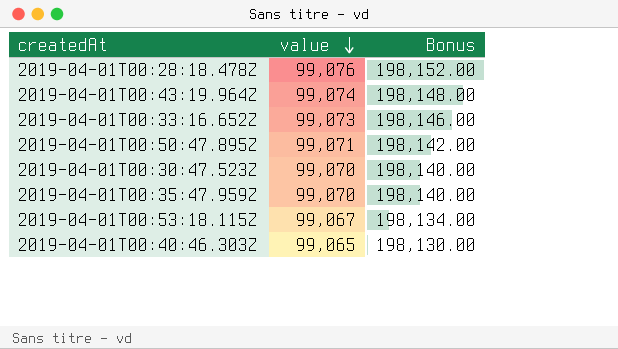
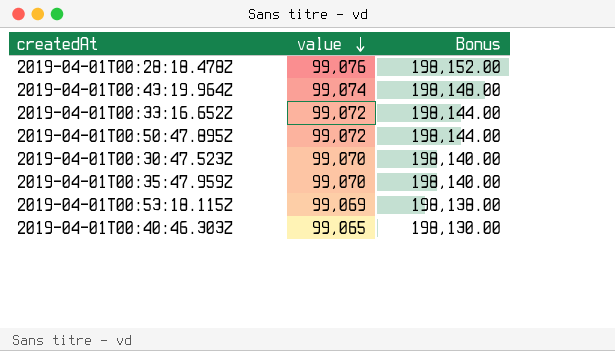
2019-04-01T00:33:16.652Z | value: 99,073 -> 99,072
2019-04-01T00:33:16.652Z | Bonus: 198,146.00 -> 198,144.00
2019-04-01T00:50:47.895Z | value: 99,071 -> 99,072
2019-04-01T00:50:47.895Z | Bonus: 198,142.00 -> 198,144.00
2019-04-01T00:53:18.115Z | value: 99,067 -> 99,069
2019-04-01T00:53:18.115Z | Bonus: 198,134.00 -> 198,138.00

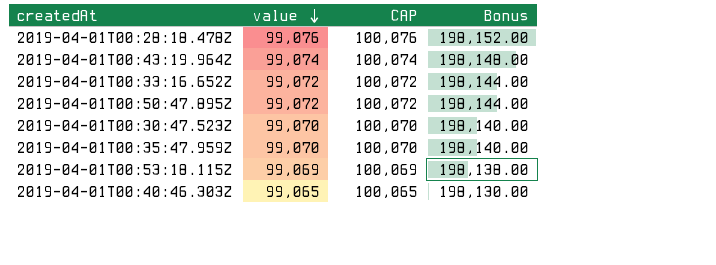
column CAP | formula: none -> [value] + 1000

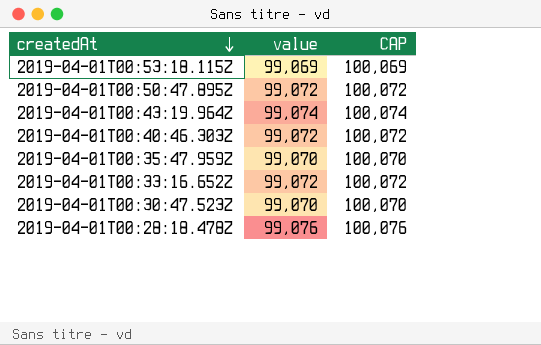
row order: value descending -> createdAt descending
column Bonus | formula: [value] * 2 -> none
2019-04-01T00:40:46.303Z | value: 99,065 -> 99,072
2019-04-01T00:40:46.303Z | CAP: 100,065 -> 100,072

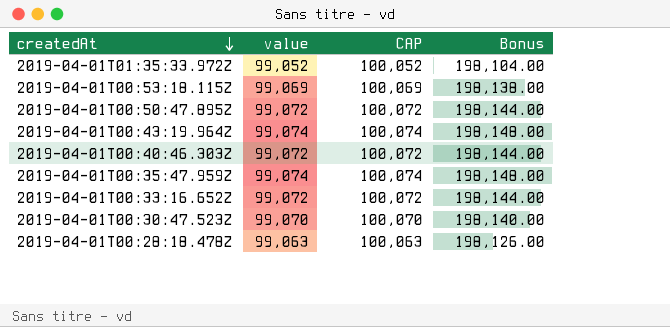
column Bonus | formula: none -> [value] * 2
row 2019-04-01T01:35:33.972Z: none -> 99,052 | 100,052 | 198,104.00
2019-04-01T00:35:47.959Z | value: 99,070 -> 99,074
2019-04-01T00:35:47.959Z | CAP: 100,070 -> 100,074
2019-04-01T00:28:18.478Z | value: 99,076 -> 99,063
2019-04-01T00:28:18.478Z | CAP: 100,076 -> 100,063

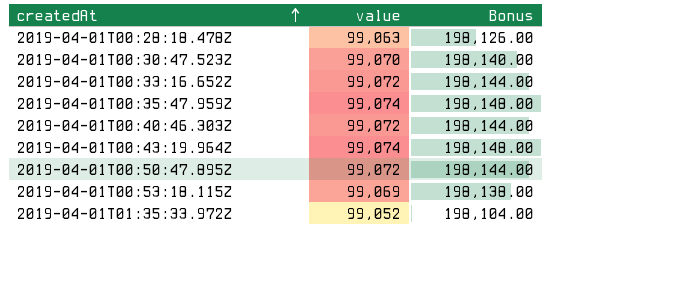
row order: createdAt descending -> createdAt ascending
column CAP | formula: [value] + 1000 -> none

